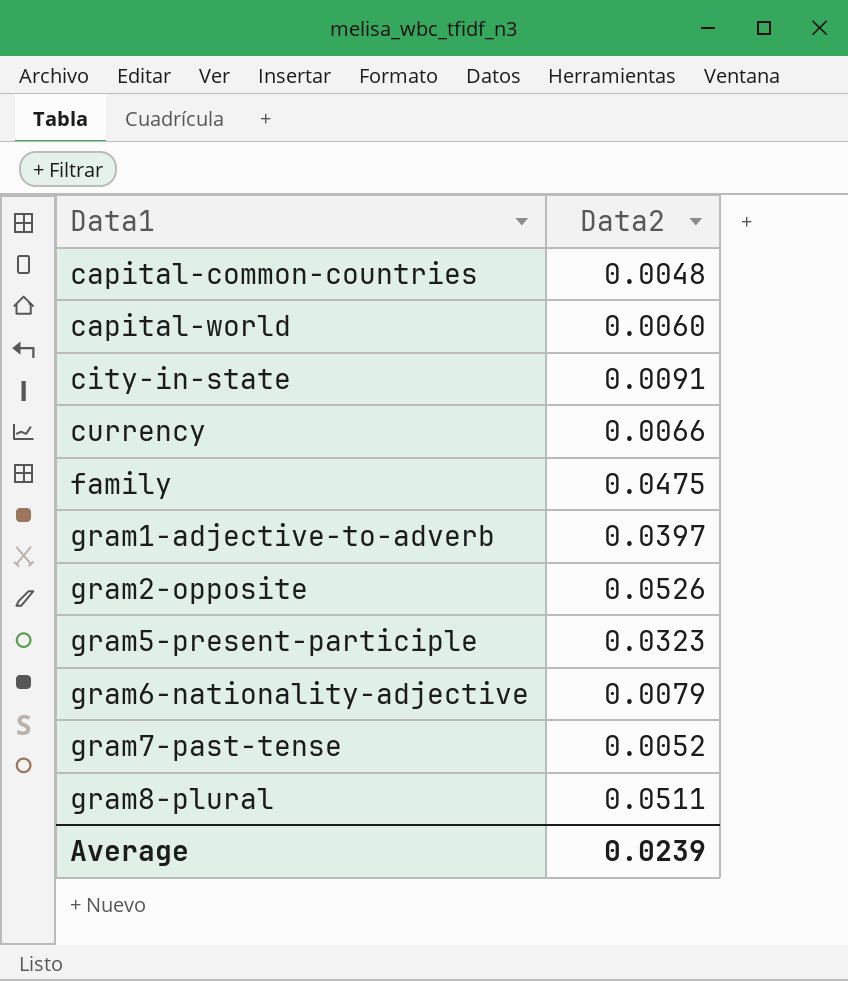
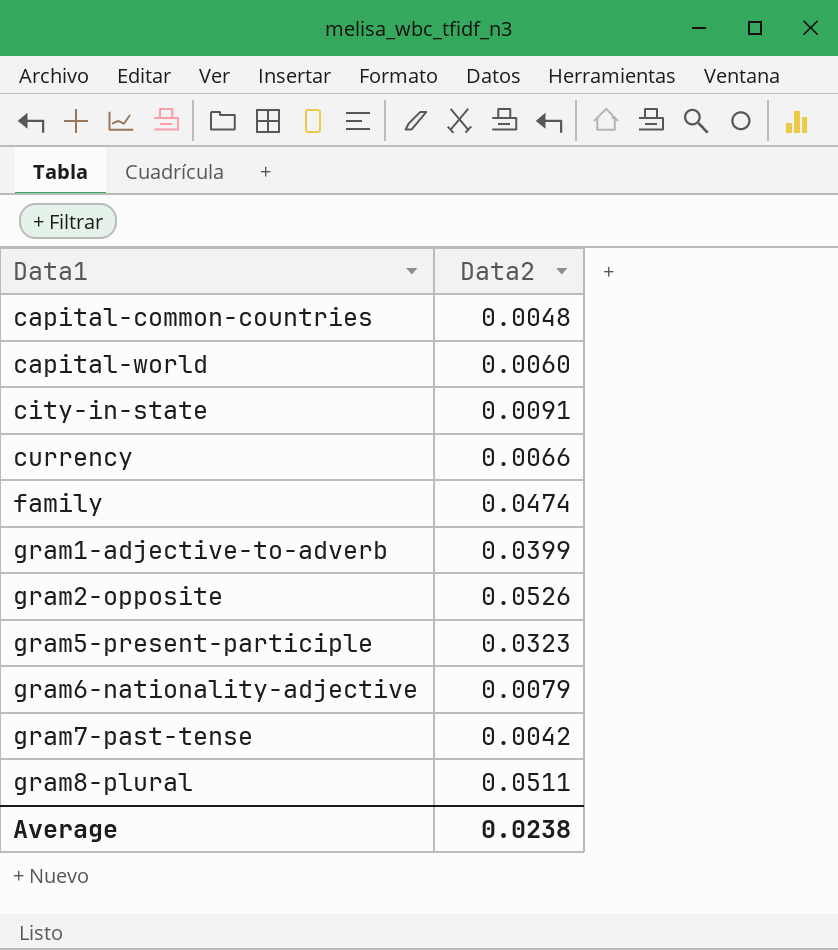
family | Data2: 0.0475 -> 0.0474
gram1-adjective-to-adverb | Data2: 0.0397 -> 0.0399
gram7-past-tense | Data2: 0.0052 -> 0.0042
Average | Data2: 0.0239 -> 0.0238

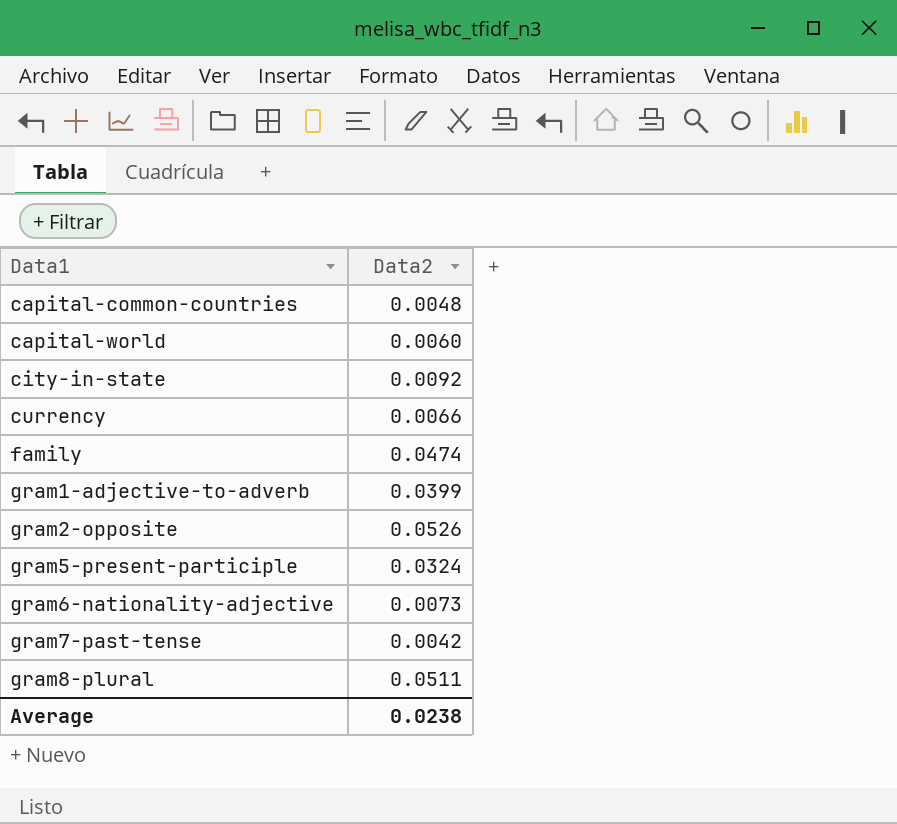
city-in-state | Data2: 0.0091 -> 0.0092
gram5-present-participle | Data2: 0.0323 -> 0.0324
gram6-nationality-adjective | Data2: 0.0079 -> 0.0073

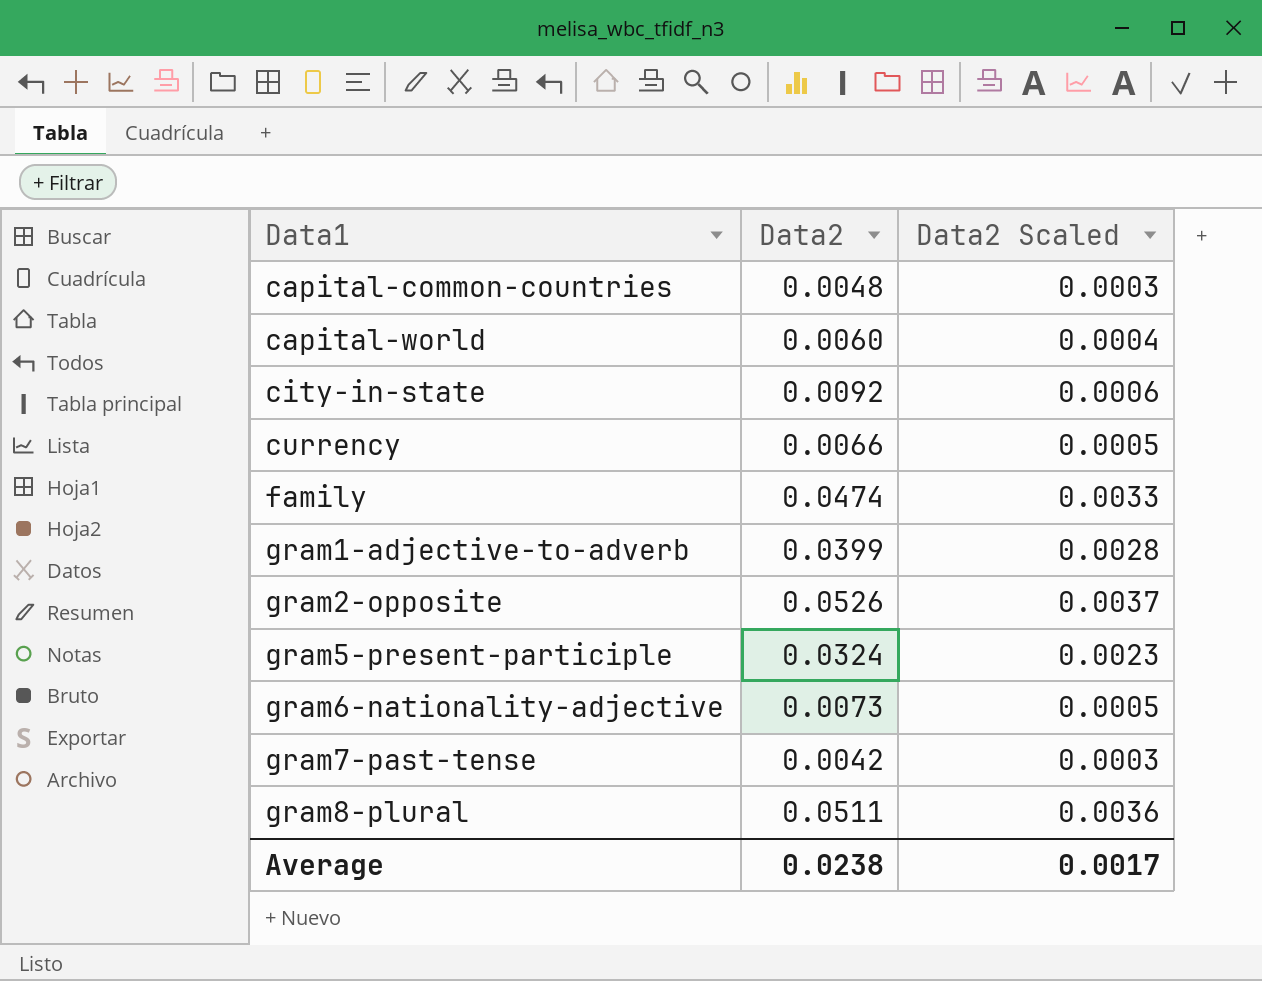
column Data2 Scaled | formula: none -> [Data2] * 0.07

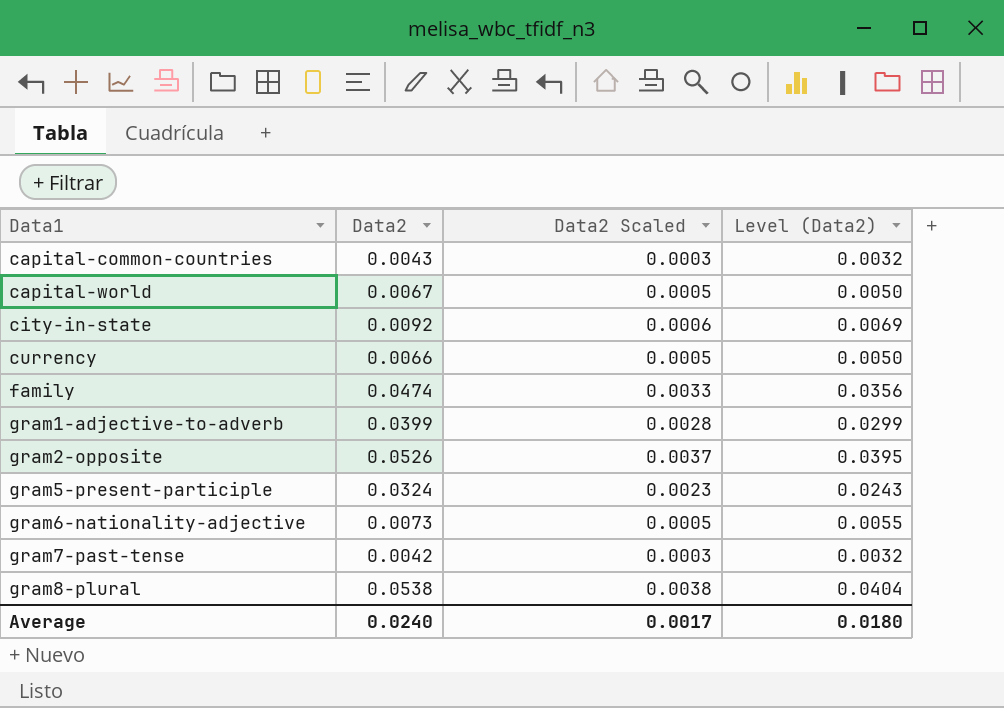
column Level (Data2) | formula: none -> [Data2] * 0.75
capital-common-countries | Data2: 0.0048 -> 0.0043
capital-world | Data2: 0.0060 -> 0.0067
capital-world | Data2 Scaled: 0.0004 -> 0.0005
gram8-plural | Data2: 0.0511 -> 0.0538
gram8-plural | Data2 Scaled: 0.0036 -> 0.0038
Average | Data2: 0.0238 -> 0.0240

